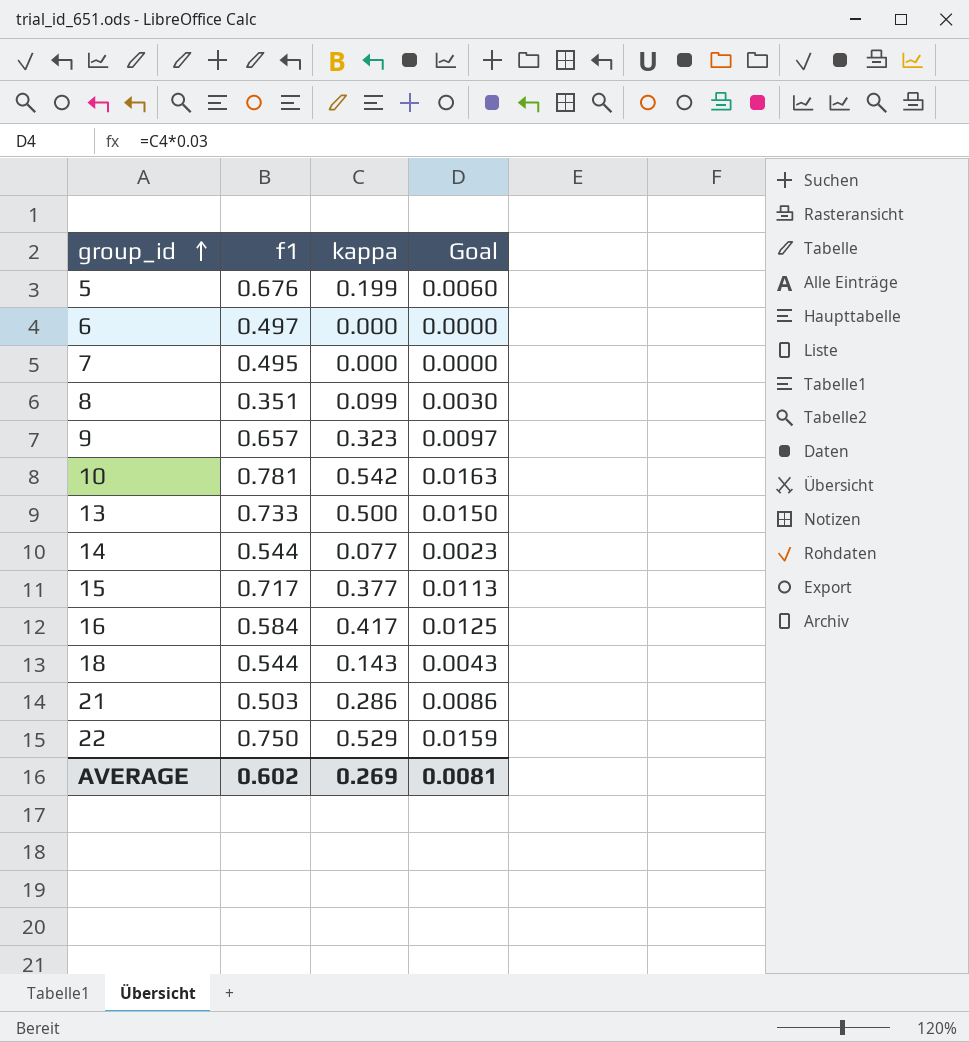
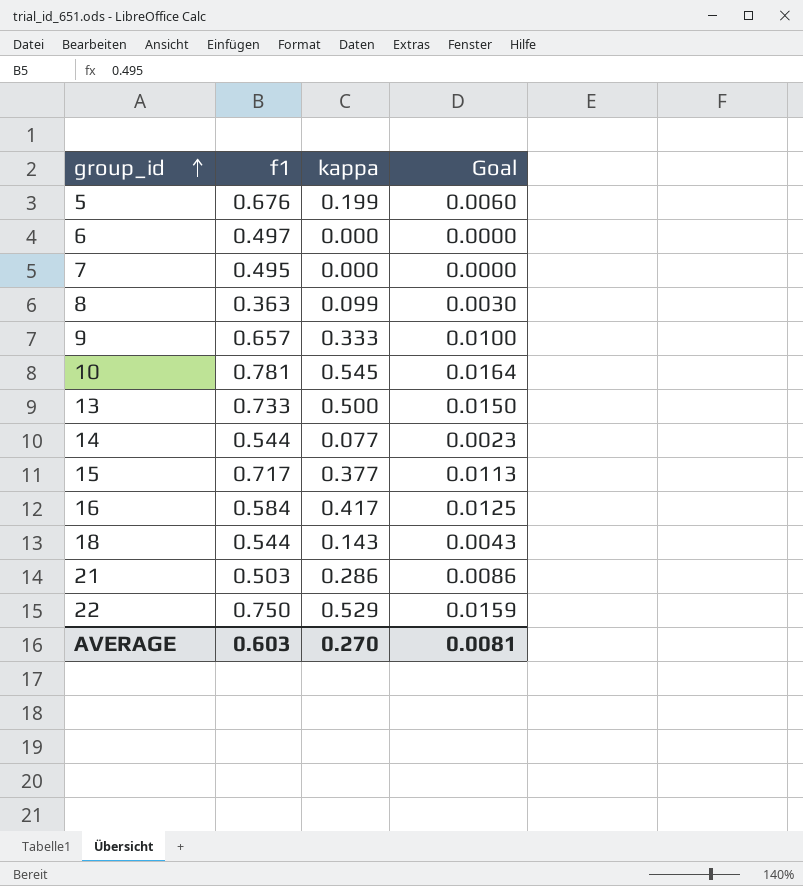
8 | f1: 0.351 -> 0.363
9 | kappa: 0.323 -> 0.333
9 | Goal: 0.0097 -> 0.0100
10 | kappa: 0.542 -> 0.545
10 | Goal: 0.0163 -> 0.0164
AVERAGE | f1: 0.602 -> 0.603
AVERAGE | kappa: 0.269 -> 0.270

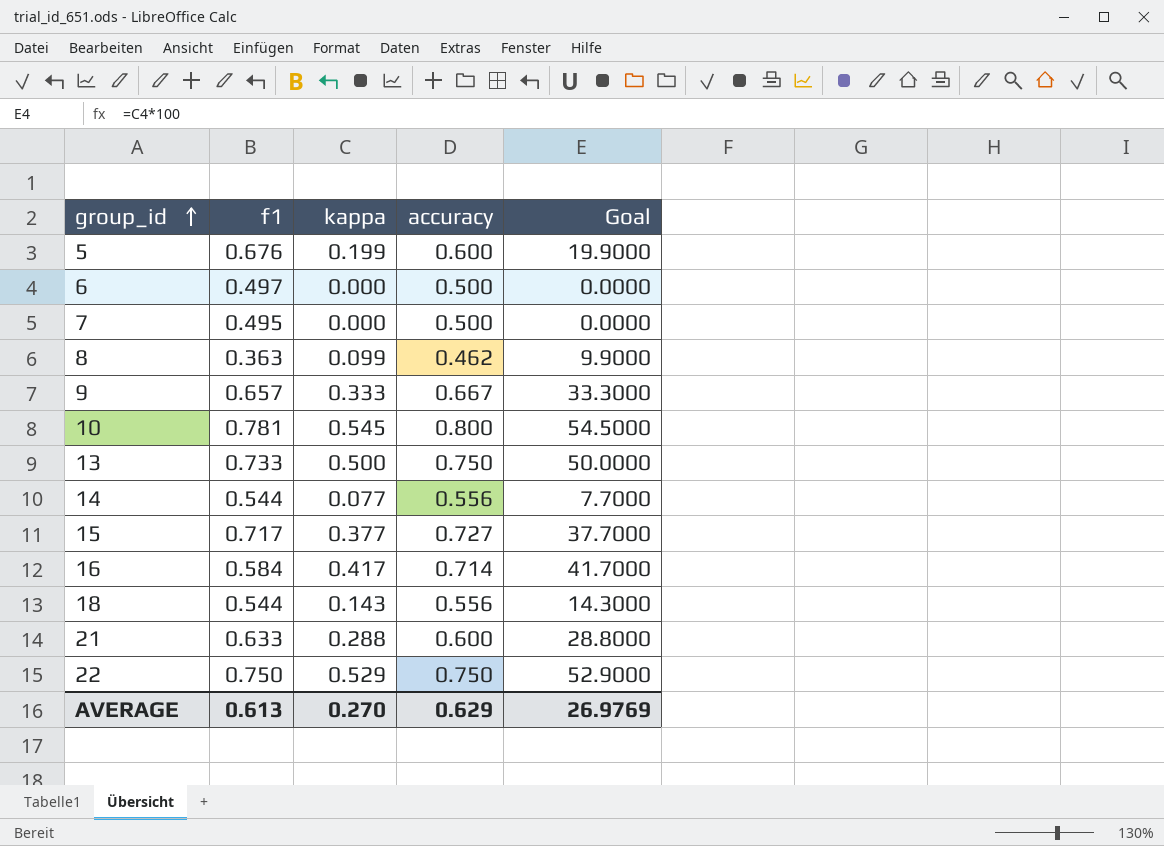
column accuracy | position: none -> 4
column Goal | formula: [kappa] * 0.03 -> [kappa] * 100
21 | f1: 0.503 -> 0.633
21 | kappa: 0.286 -> 0.288
AVERAGE | f1: 0.603 -> 0.613
AVERAGE | Goal: 0.0081 -> 26.9769

